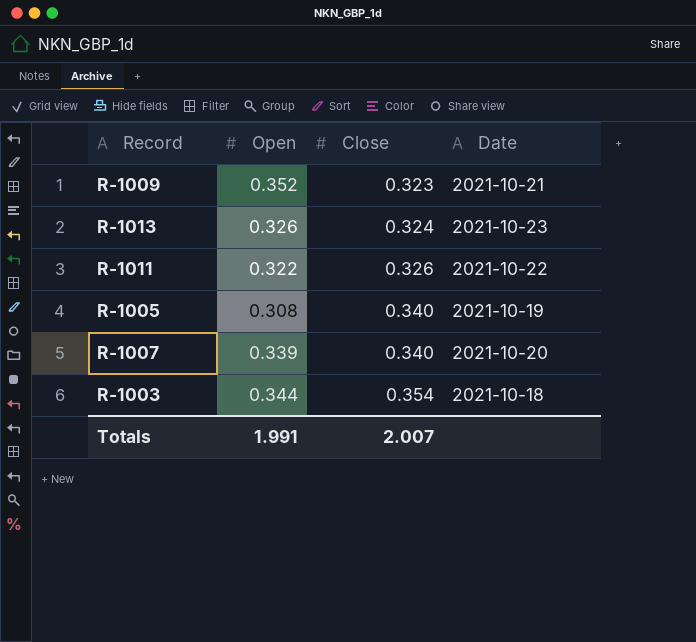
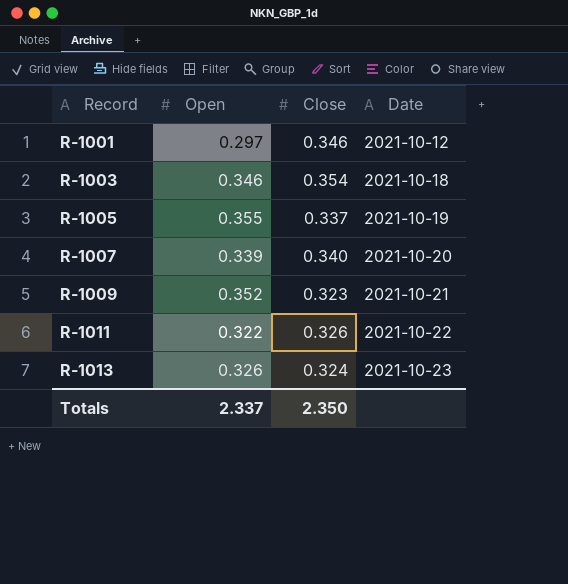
row order: Close ascending -> Record ascending
row R-1001: none -> 0.297 | 0.346 | 2021-10-12
R-1003 | Open: 0.344 -> 0.346
R-1005 | Open: 0.308 -> 0.355
R-1005 | Close: 0.340 -> 0.337
Totals | Open: 1.991 -> 2.337
Totals | Close: 2.007 -> 2.350

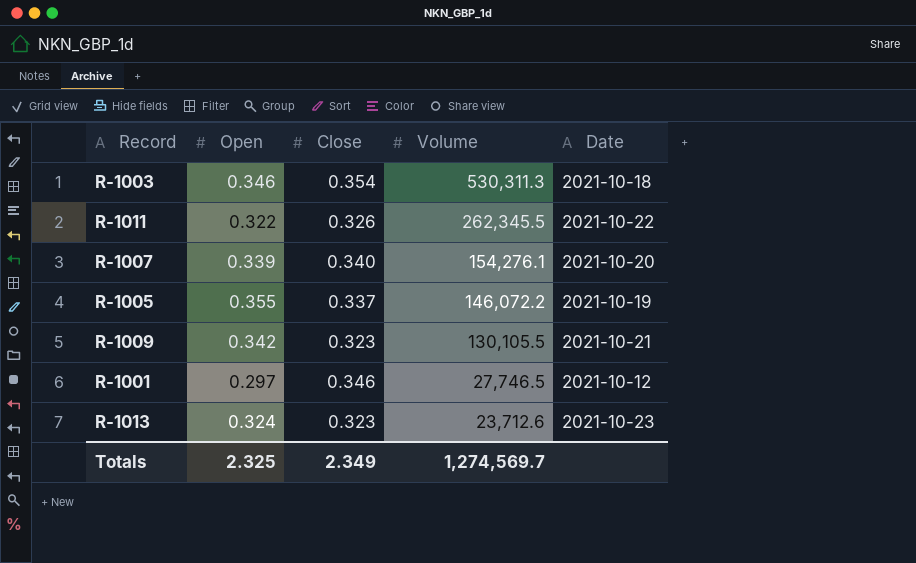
row order: Record ascending -> Volume descending
column Volume | position: none -> 4
R-1009 | Open: 0.352 -> 0.342
R-1013 | Open: 0.326 -> 0.324
R-1013 | Close: 0.324 -> 0.323
Totals | Open: 2.337 -> 2.325
Totals | Close: 2.350 -> 2.349

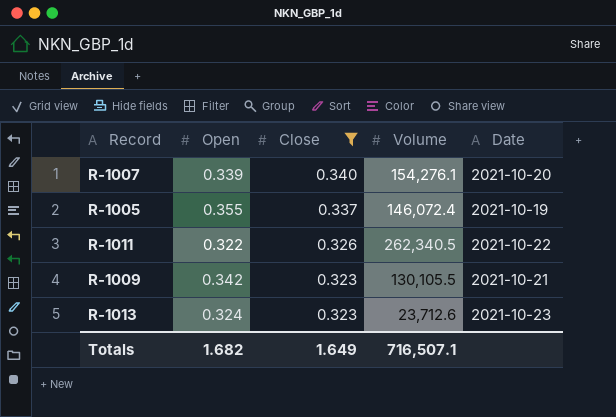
filter: none -> Close <= 0.340
row order: Volume descending -> Close descending
R-1005 | Volume: 146,072.2 -> 146,072.4
R-1011 | Volume: 262,345.5 -> 262,340.5
Totals | Open: 2.325 -> 1.682
Totals | Close: 2.349 -> 1.649
Totals | Volume: 1,274,569.7 -> 716,507.1

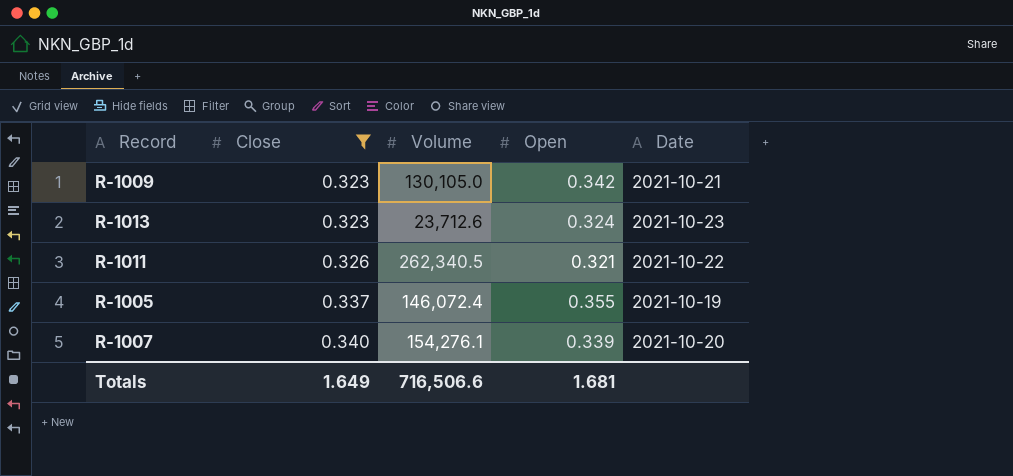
row order: Close descending -> Close ascending
column Open | position: 2 -> 4
R-1009 | Volume: 130,105.5 -> 130,105.0
R-1011 | Open: 0.322 -> 0.321
Totals | Volume: 716,507.1 -> 716,506.6
Totals | Open: 1.682 -> 1.681

